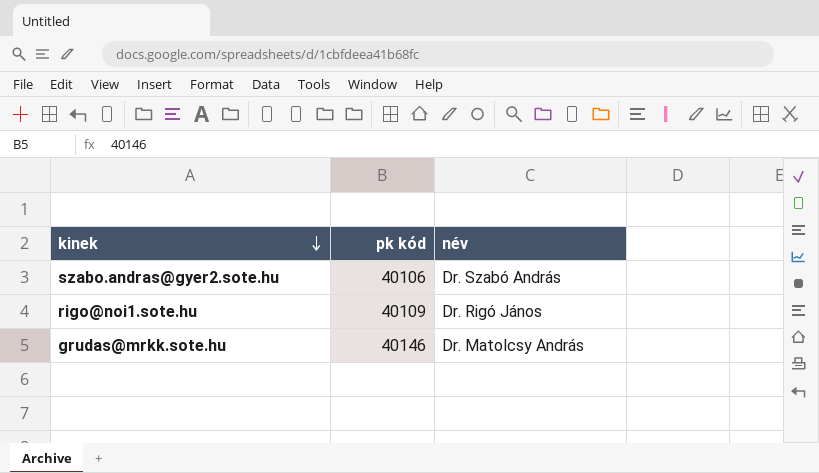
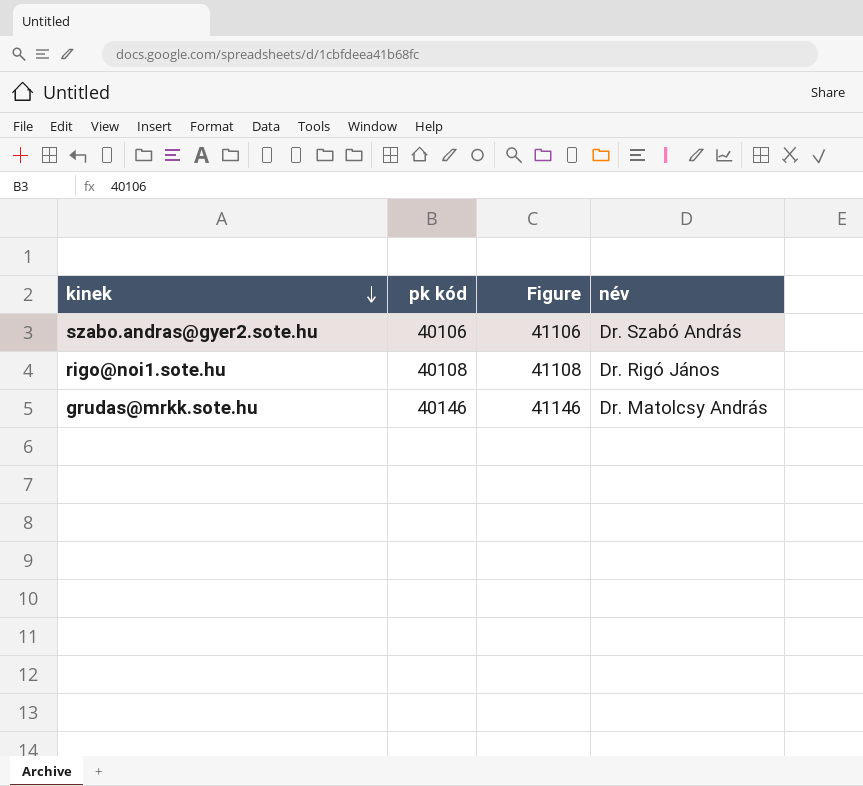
column Figure | formula: none -> [pk kód] + 1000
rigo@noi1.sote.hu | pk kód: 40109 -> 40108

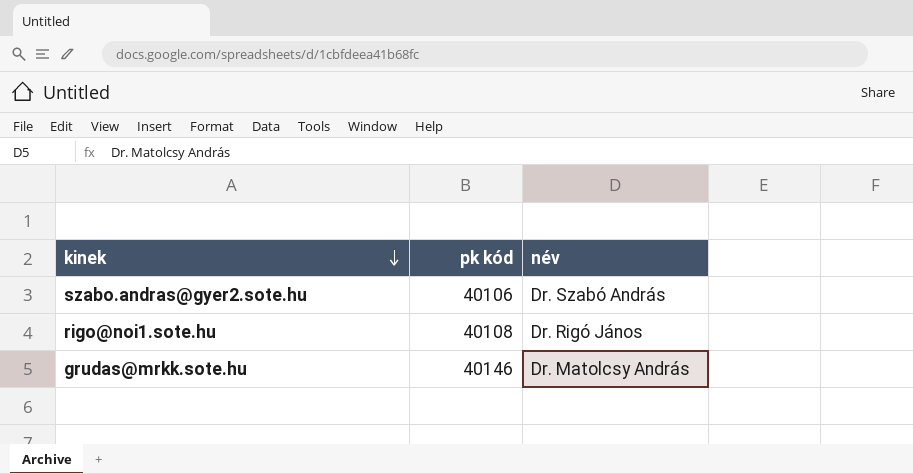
column Figure | formula: [pk kód] + 1000 -> none

